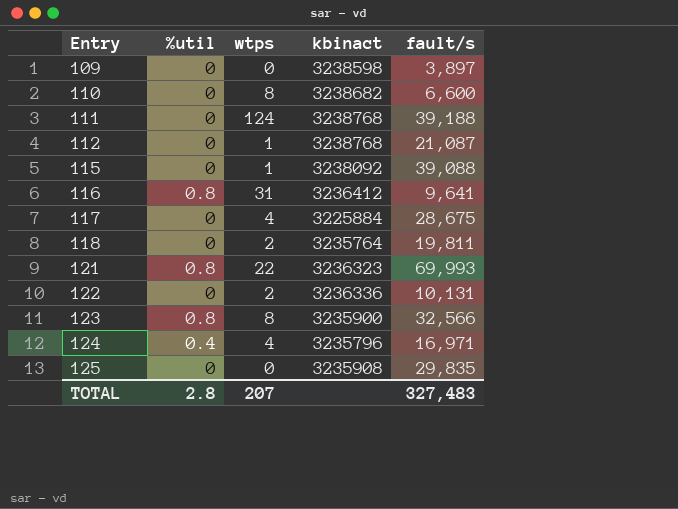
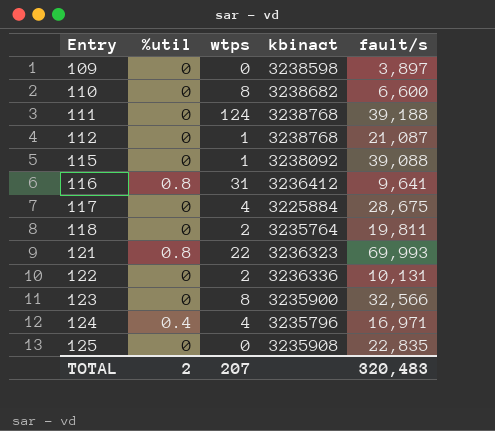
123 | %util: 0.8 -> 0
125 | fault/s: 29,835 -> 22,835
TOTAL | %util: 2.8 -> 2
TOTAL | fault/s: 327,483 -> 320,483

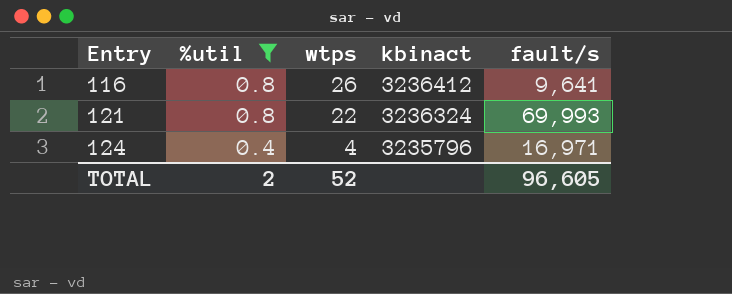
filter: none -> %util != 0
116 | wtps: 31 -> 26
121 | kbinact: 3236323 -> 3236324
TOTAL | wtps: 207 -> 52
TOTAL | fault/s: 320,483 -> 96,605

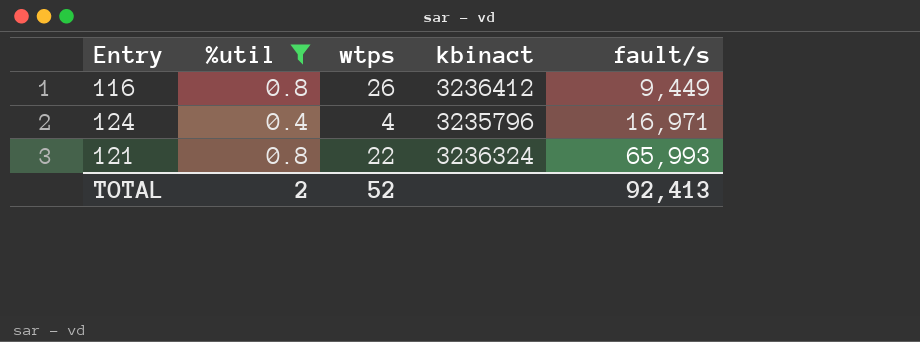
row order: Entry ascending -> fault/s ascending
116 | fault/s: 9,641 -> 9,449
121 | fault/s: 69,993 -> 65,993
TOTAL | fault/s: 96,605 -> 92,413

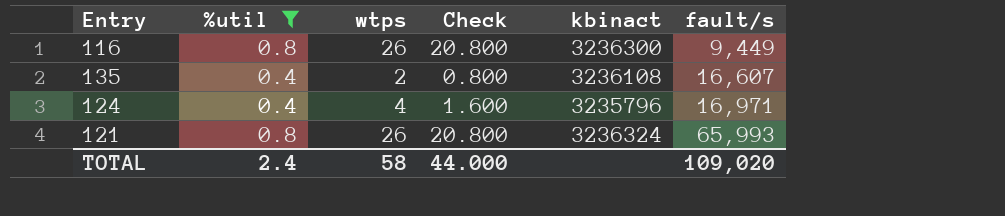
column Check | formula: none -> [%util] * [wtps]
116 | kbinact: 3236412 -> 3236300
row 135: none -> 0.4 | 2 | 0.800 | 3236108 | 16,607
121 | wtps: 22 -> 26
TOTAL | %util: 2 -> 2.4
TOTAL | wtps: 52 -> 58
TOTAL | fault/s: 92,413 -> 109,020

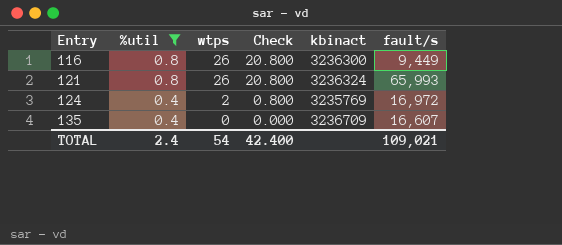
row order: fault/s ascending -> Entry ascending
124 | wtps: 4 -> 2
124 | Check: 1.600 -> 0.800
124 | kbinact: 3235796 -> 3235769
124 | fault/s: 16,971 -> 16,972
135 | wtps: 2 -> 0
135 | Check: 0.800 -> 0.000
135 | kbinact: 3236108 -> 3236709
TOTAL | wtps: 58 -> 54
TOTAL | Check: 44.000 -> 42.400
TOTAL | fault/s: 109,020 -> 109,021

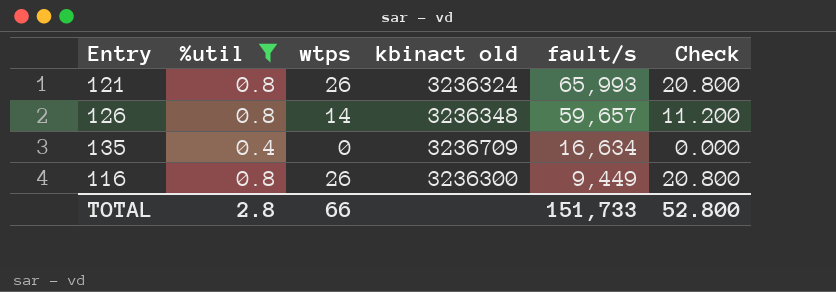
row order: Entry ascending -> fault/s descending
column name: kbinact -> kbinact old
column Check | position: 4 -> 6
row 124: 0.4 | 2 | 0.800 | 3235769 | 16,972 -> none
row 126: none -> 0.8 | 14 | 3236348 | 59,657 | 11.200
135 | fault/s: 16,607 -> 16,634
TOTAL | %util: 2.4 -> 2.8
TOTAL | wtps: 54 -> 66
TOTAL | fault/s: 109,021 -> 151,733
TOTAL | Check: 42.400 -> 52.800

